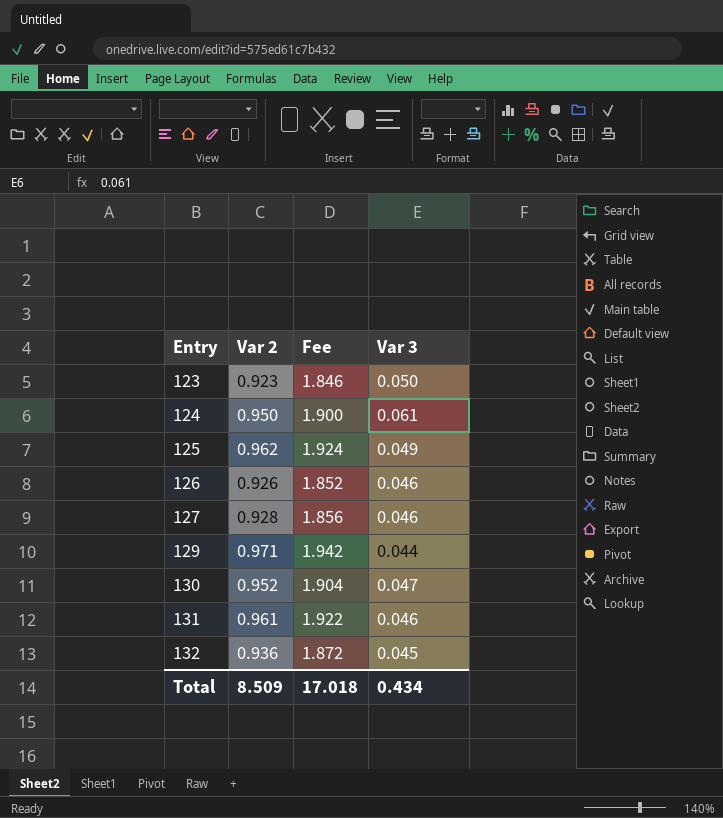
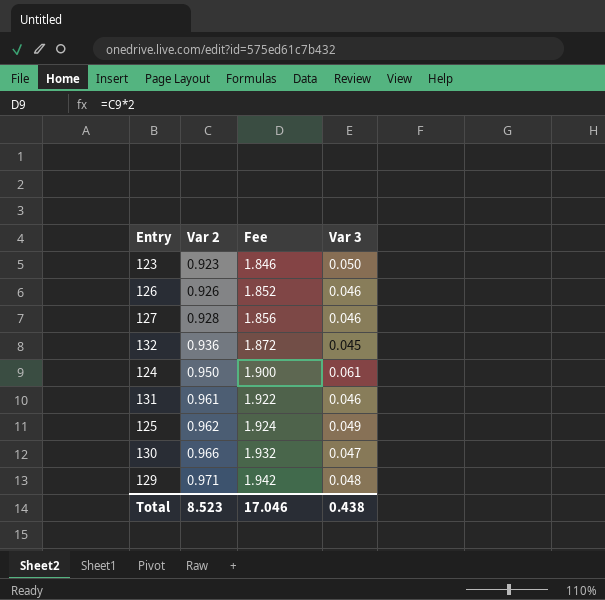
row order: Entry ascending -> Var 2 ascending
130 | Var 2: 0.952 -> 0.966
130 | Fee: 1.904 -> 1.932
129 | Var 3: 0.044 -> 0.048
Total | Var 2: 8.509 -> 8.523
Total | Fee: 17.018 -> 17.046
Total | Var 3: 0.434 -> 0.438

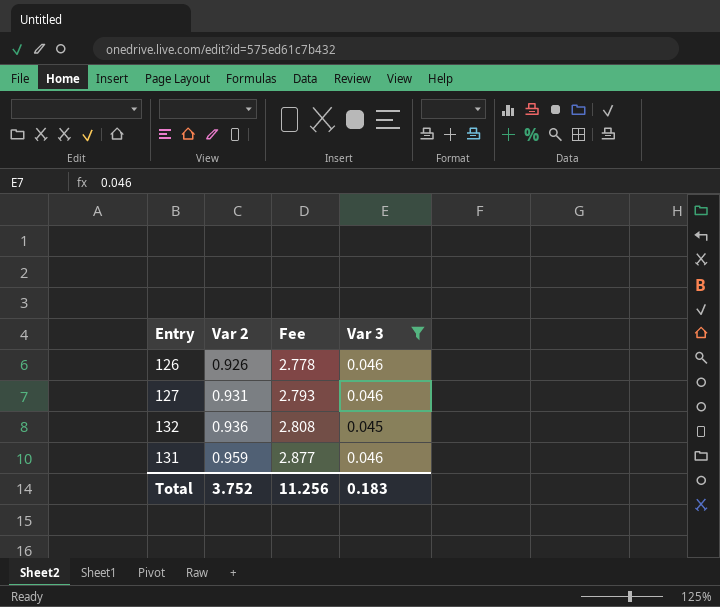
filter: none -> Var 3 <= 0.046
column Fee | formula: [Var 2] * 2 -> [Var 2] * 3
127 | Var 2: 0.928 -> 0.931
131 | Var 2: 0.961 -> 0.959
Total | Var 2: 8.523 -> 3.752
Total | Fee: 17.046 -> 11.256
Total | Var 3: 0.438 -> 0.183

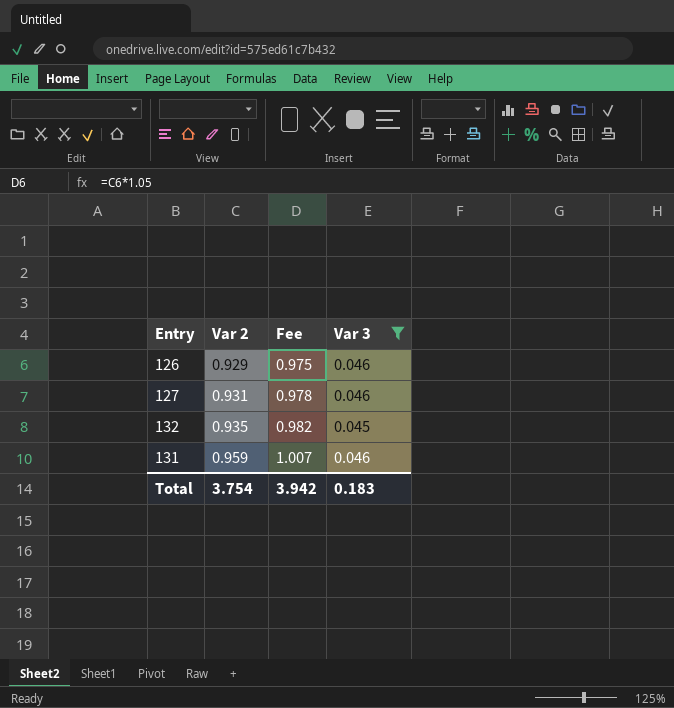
column Fee | formula: [Var 2] * 3 -> [Var 2] * 1.05
126 | Var 2: 0.926 -> 0.929
132 | Var 2: 0.936 -> 0.935
Total | Var 2: 3.752 -> 3.754
Total | Fee: 11.256 -> 3.942

